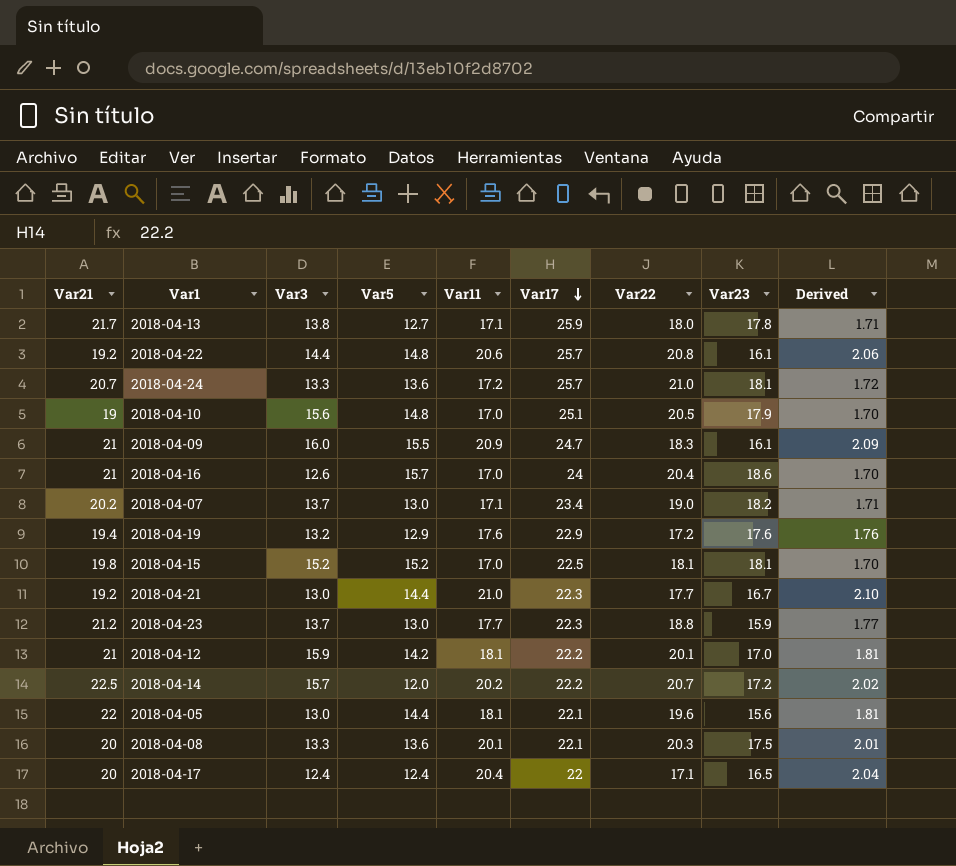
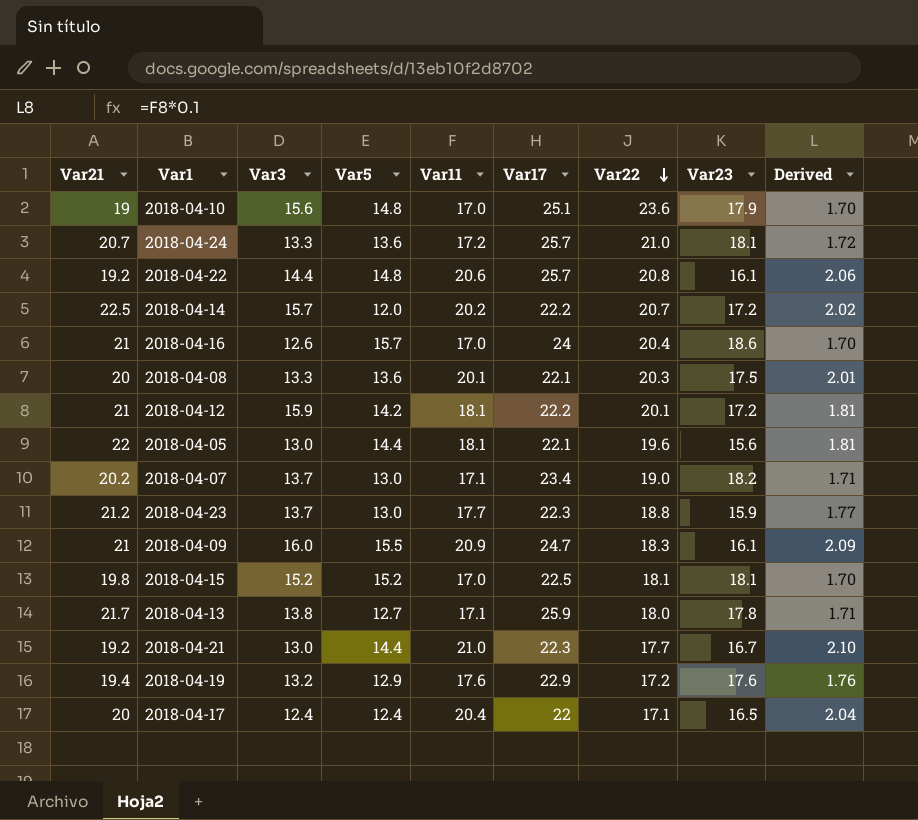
row order: Var17 descending -> Var22 descending
2018-04-10 | Var22: 20.5 -> 23.6
2018-04-12 | Var23: 17.0 -> 17.2

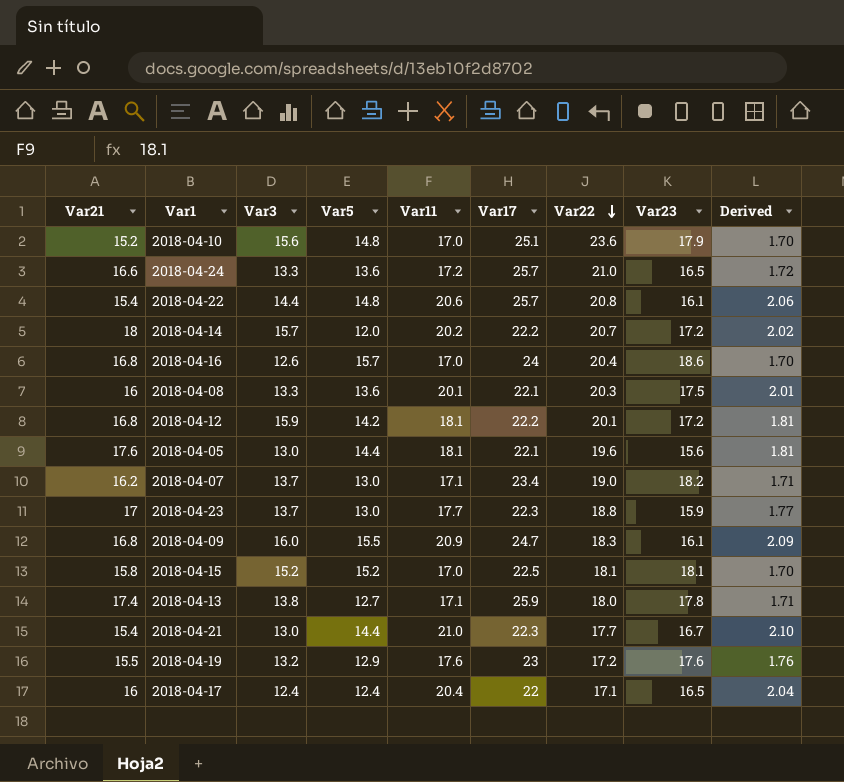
2018-04-10 | Var21: 19 -> 15.2
2018-04-24 | Var21: 20.7 -> 16.6
2018-04-24 | Var23: 18.1 -> 16.5
2018-04-22 | Var21: 19.2 -> 15.4
2018-04-14 | Var21: 22.5 -> 18
2018-04-16 | Var21: 21 -> 16.8
2018-04-08 | Var21: 20 -> 16
2018-04-12 | Var21: 21 -> 16.8
2018-04-05 | Var21: 22 -> 17.6
2018-04-07 | Var21: 20.2 -> 16.2
2018-04-23 | Var21: 21.2 -> 17
2018-04-09 | Var21: 21 -> 16.8
2018-04-15 | Var21: 19.8 -> 15.8
2018-04-13 | Var21: 21.7 -> 17.4
2018-04-21 | Var21: 19.2 -> 15.4
2018-04-19 | Var21: 19.4 -> 15.5
2018-04-19 | Var17: 22.9 -> 23
2018-04-17 | Var21: 20 -> 16

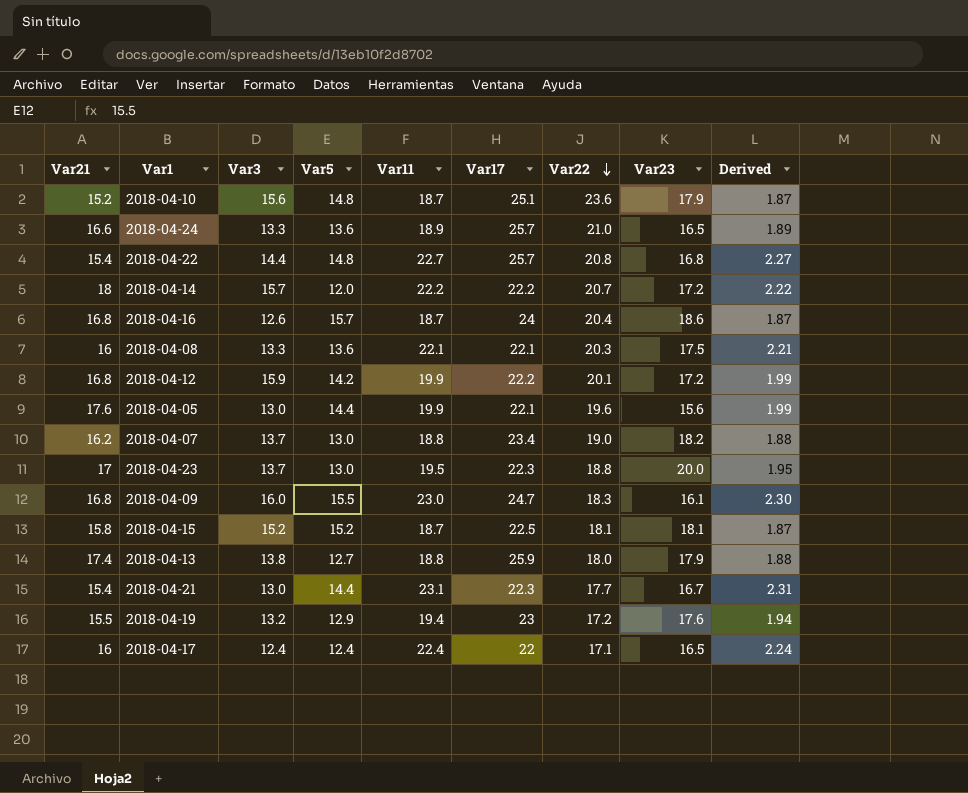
2018-04-10 | Var11: 17.0 -> 18.7
2018-04-10 | Derived: 1.70 -> 1.87
2018-04-24 | Var11: 17.2 -> 18.9
2018-04-24 | Derived: 1.72 -> 1.89
2018-04-22 | Var11: 20.6 -> 22.7
2018-04-22 | Var23: 16.1 -> 16.8
2018-04-22 | Derived: 2.06 -> 2.27
2018-04-14 | Var11: 20.2 -> 22.2
2018-04-14 | Derived: 2.02 -> 2.22
2018-04-16 | Var11: 17.0 -> 18.7
2018-04-16 | Derived: 1.70 -> 1.87
2018-04-08 | Var11: 20.1 -> 22.1
2018-04-08 | Derived: 2.01 -> 2.21
2018-04-12 | Var11: 18.1 -> 19.9
2018-04-12 | Derived: 1.81 -> 1.99
2018-04-05 | Var11: 18.1 -> 19.9
2018-04-05 | Derived: 1.81 -> 1.99
2018-04-07 | Var11: 17.1 -> 18.8
2018-04-07 | Derived: 1.71 -> 1.88
2018-04-23 | Var11: 17.7 -> 19.5
2018-04-23 | Var23: 15.9 -> 20.0
2018-04-23 | Derived: 1.77 -> 1.95
2018-04-09 | Var11: 20.9 -> 23.0
2018-04-09 | Derived: 2.09 -> 2.30
2018-04-15 | Var11: 17.0 -> 18.7
2018-04-15 | Derived: 1.70 -> 1.87
2018-04-13 | Var11: 17.1 -> 18.8
2018-04-13 | Var23: 17.8 -> 17.9
2018-04-13 | Derived: 1.71 -> 1.88
2018-04-21 | Var11: 21.0 -> 23.1
2018-04-21 | Derived: 2.10 -> 2.31
2018-04-19 | Var11: 17.6 -> 19.4
2018-04-19 | Derived: 1.76 -> 1.94
2018-04-17 | Var11: 20.4 -> 22.4
2018-04-17 | Derived: 2.04 -> 2.24

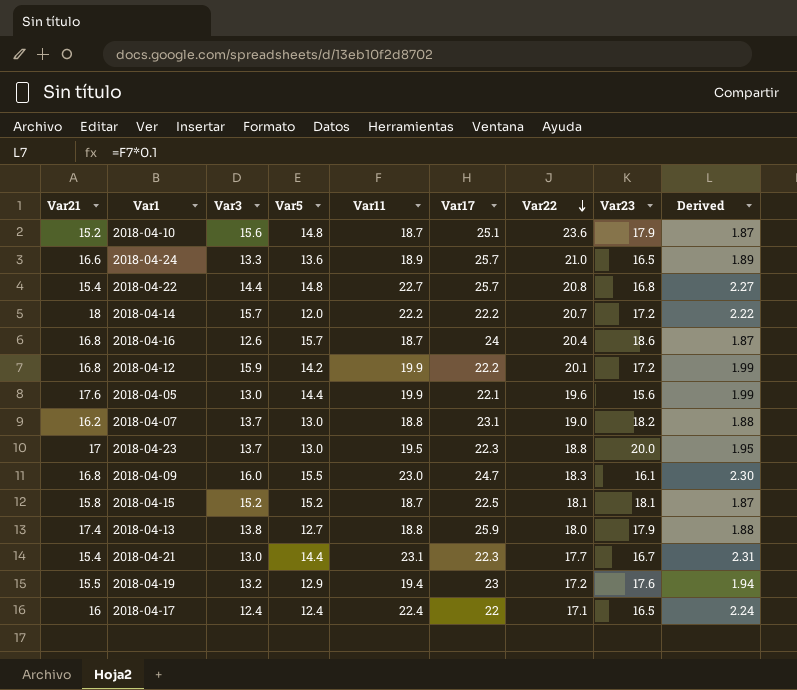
row 2018-04-08: 16 | 13.3 | 13.6 | 22.1 | 22.1 | 20.3 | 17.5 | 2.21 -> none
2018-04-07 | Var17: 23.4 -> 23.1

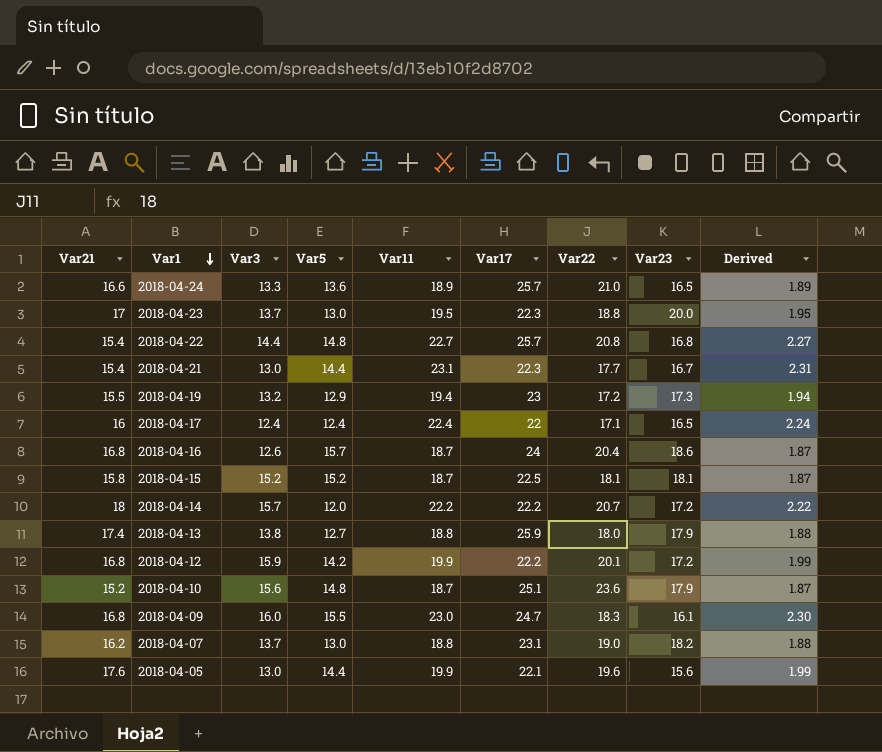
row order: Var22 descending -> Var1 descending
2018-04-19 | Var23: 17.6 -> 17.3

